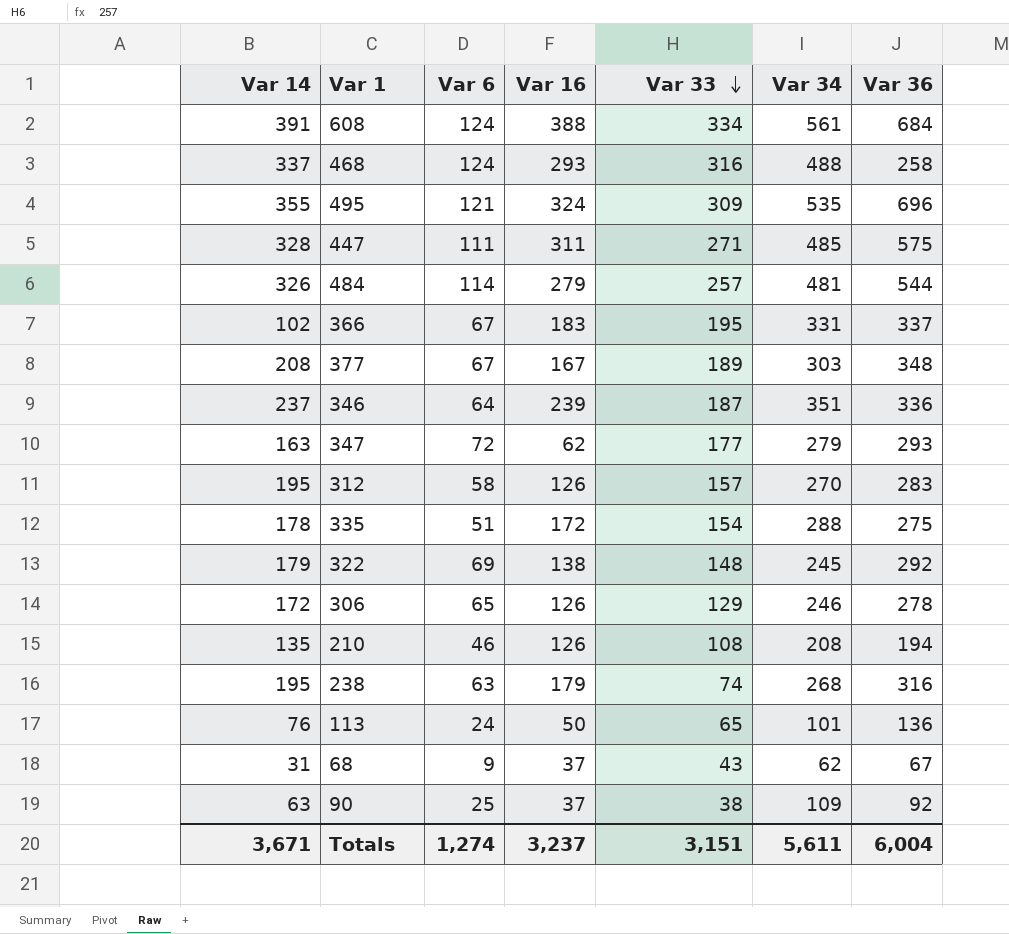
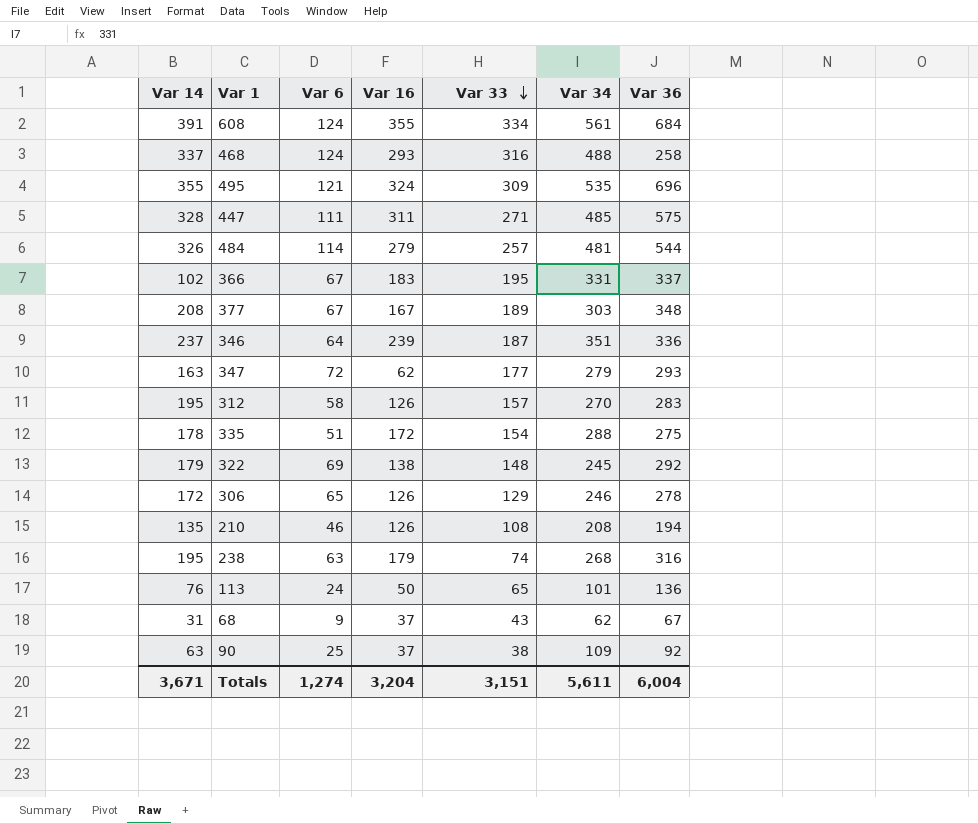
608 | Var 16: 388 -> 355
Totals | Var 16: 3,237 -> 3,204

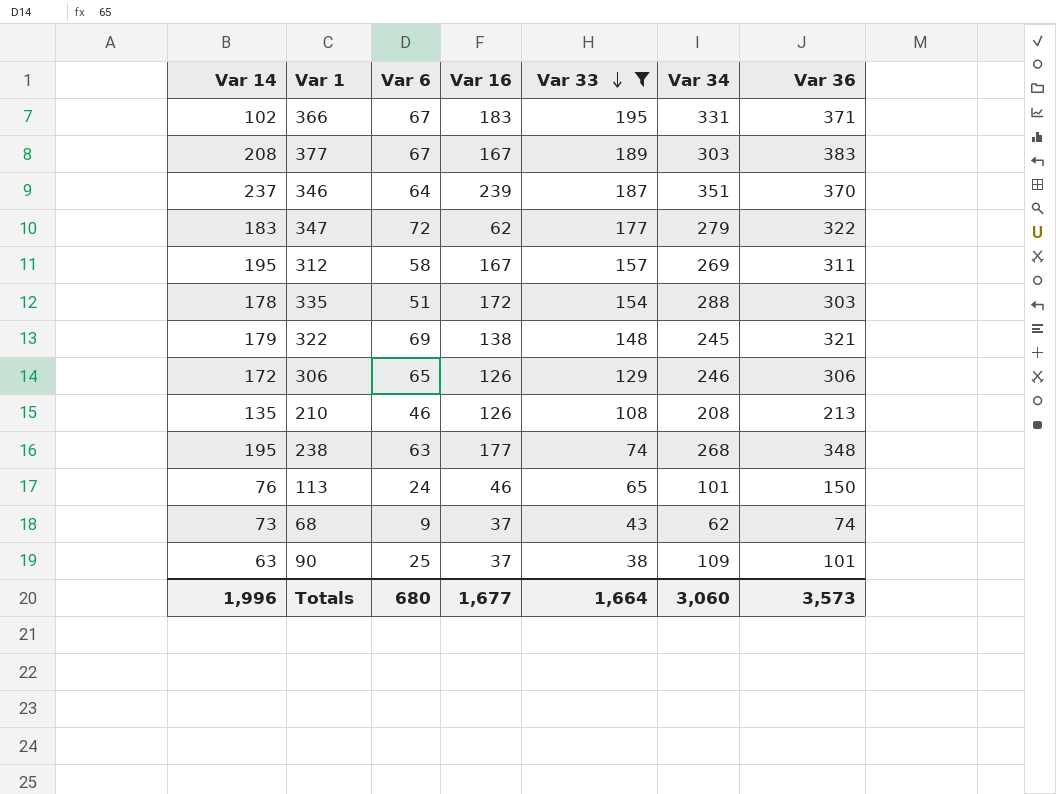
filter: none -> Var 33 <= 195
366 | Var 36: 337 -> 371
377 | Var 36: 348 -> 383
346 | Var 36: 336 -> 370
347 | Var 14: 163 -> 183
347 | Var 36: 293 -> 322
312 | Var 16: 126 -> 167
312 | Var 34: 270 -> 269
312 | Var 36: 283 -> 311
335 | Var 36: 275 -> 303
322 | Var 36: 292 -> 321
306 | Var 36: 278 -> 306
210 | Var 36: 194 -> 213
238 | Var 16: 179 -> 177
238 | Var 36: 316 -> 348
113 | Var 16: 50 -> 46
113 | Var 36: 136 -> 150
68 | Var 14: 31 -> 73
68 | Var 36: 67 -> 74
90 | Var 36: 92 -> 101
Totals | Var 14: 3,671 -> 1,996
Totals | Var 6: 1,274 -> 680
Totals | Var 16: 3,204 -> 1,677
Totals | Var 33: 3,151 -> 1,664
Totals | Var 34: 5,611 -> 3,060
Totals | Var 36: 6,004 -> 3,573

